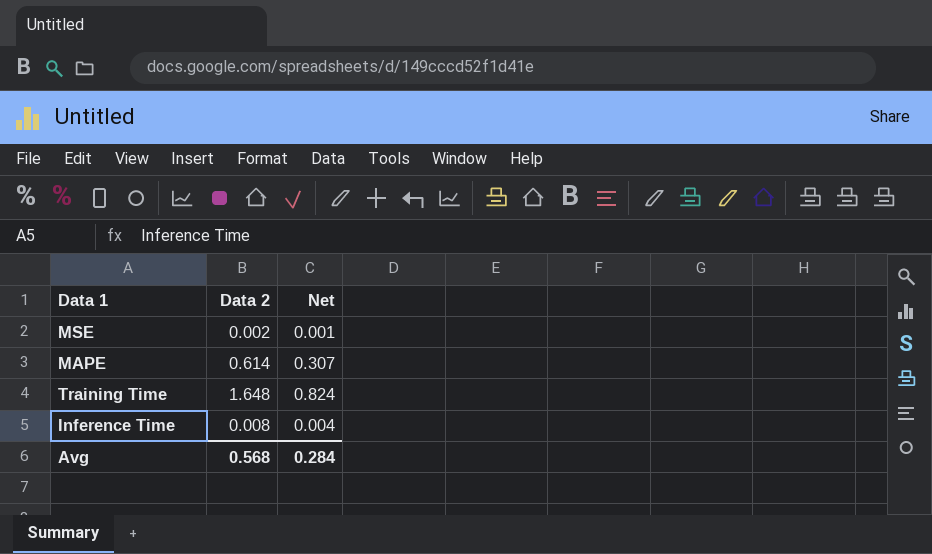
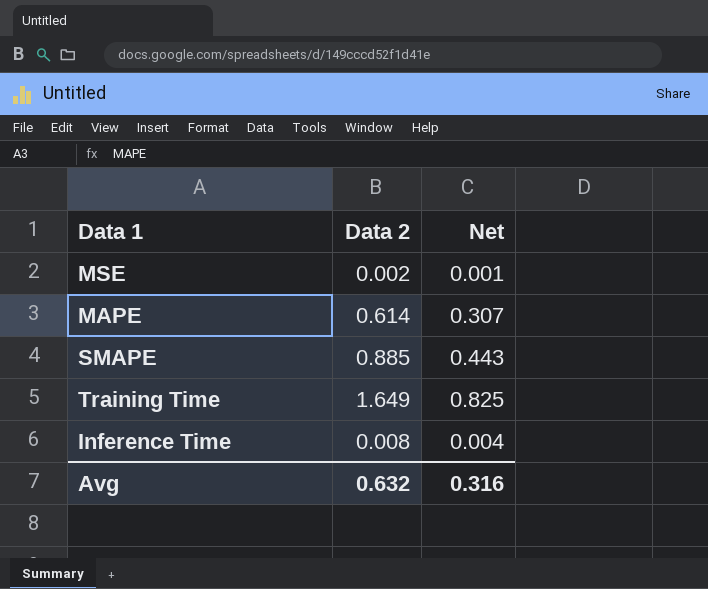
row SMAPE: none -> 0.885 | 0.443
Training Time | Data 2: 1.648 -> 1.649
Training Time | Net: 0.824 -> 0.825
Avg | Data 2: 0.568 -> 0.632
Avg | Net: 0.284 -> 0.316

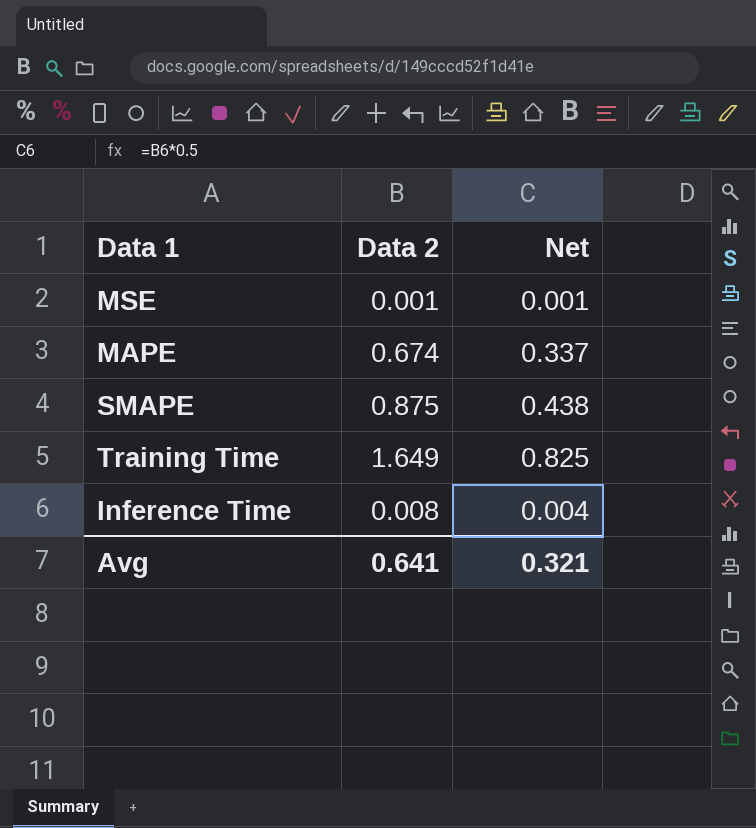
MSE | Data 2: 0.002 -> 0.001
MAPE | Data 2: 0.614 -> 0.674
MAPE | Net: 0.307 -> 0.337
SMAPE | Data 2: 0.885 -> 0.875
SMAPE | Net: 0.443 -> 0.438
Avg | Data 2: 0.632 -> 0.641
Avg | Net: 0.316 -> 0.321

